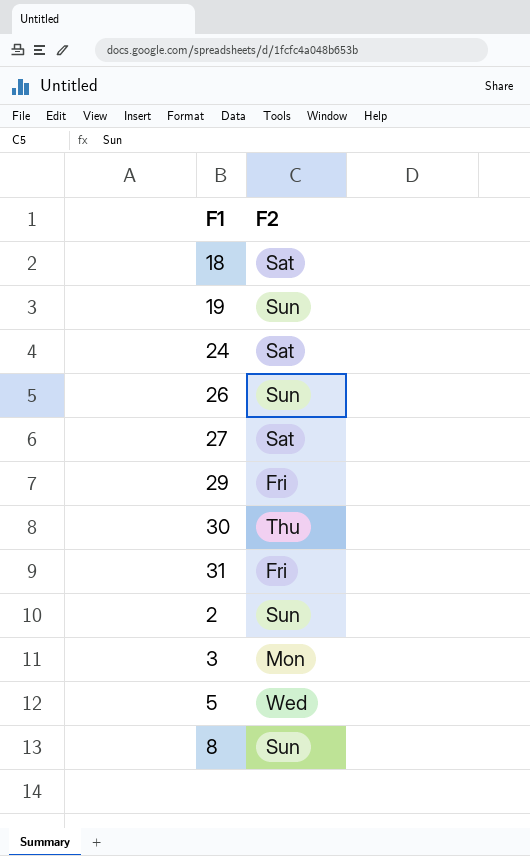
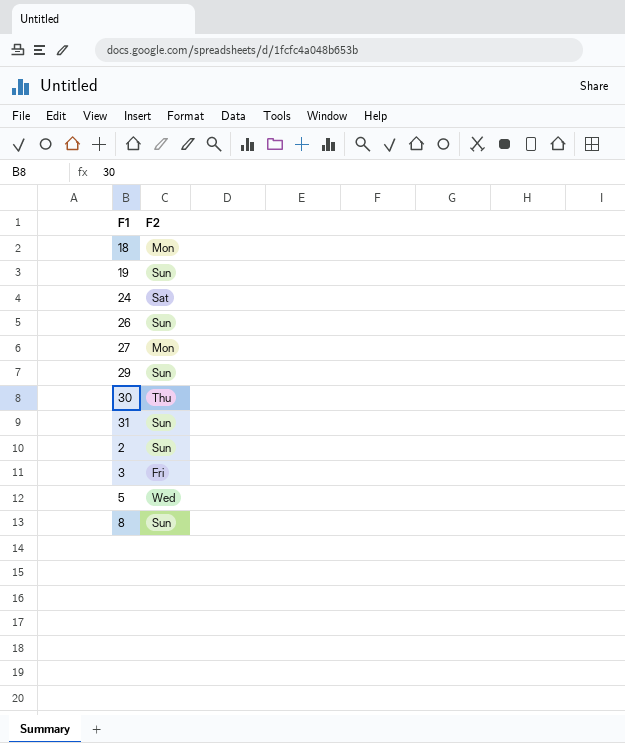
18 | F2: Sat -> Mon
27 | F2: Sat -> Mon
29 | F2: Fri -> Sun
31 | F2: Fri -> Sun
3 | F2: Mon -> Fri

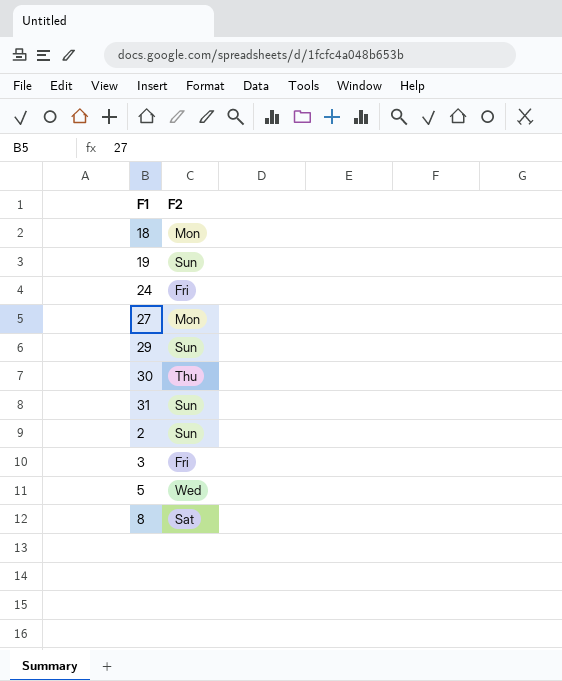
row 26: Sun -> none
24 | F2: Sat -> Fri
8 | F2: Sun -> Sat

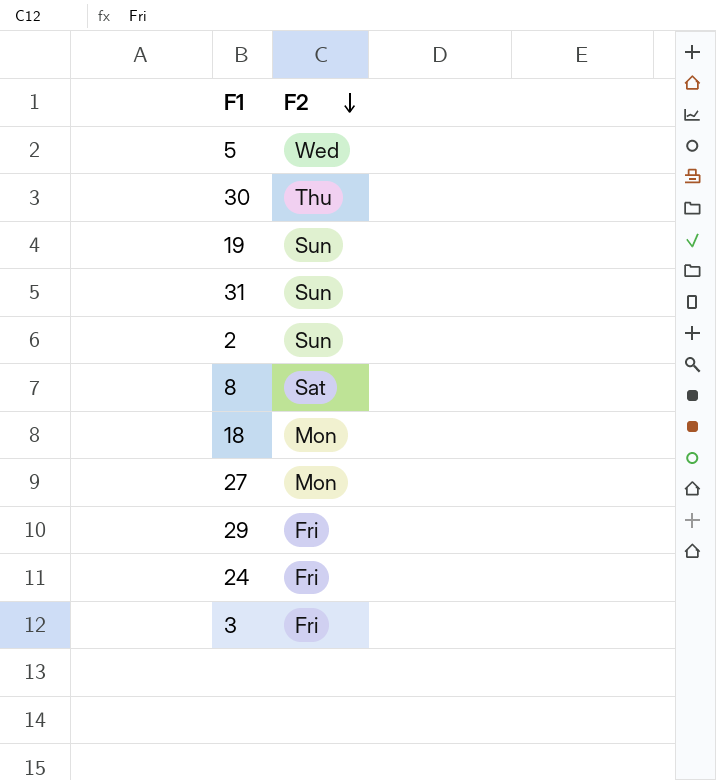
row order: none -> F2 descending
29 | F2: Sun -> Fri

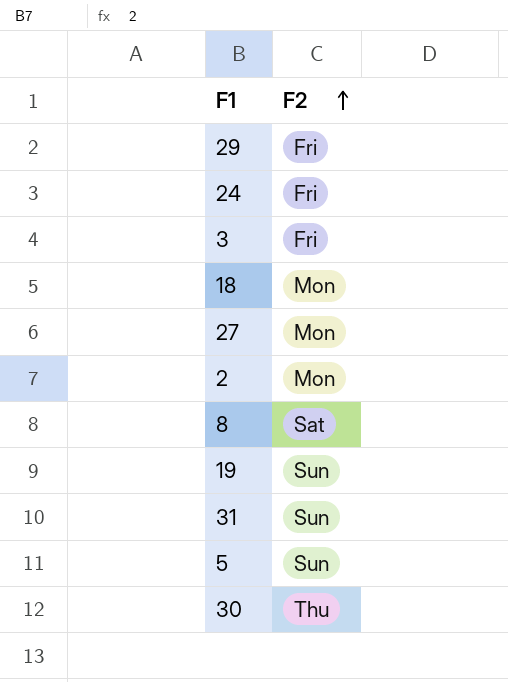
row order: F2 descending -> F2 ascending
2 | F2: Sun -> Mon
5 | F2: Wed -> Sun

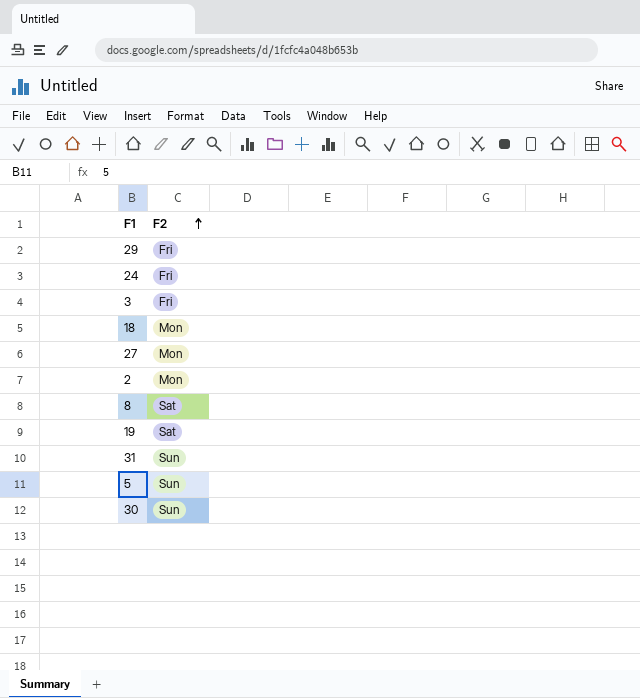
19 | F2: Sun -> Sat
30 | F2: Thu -> Sun

